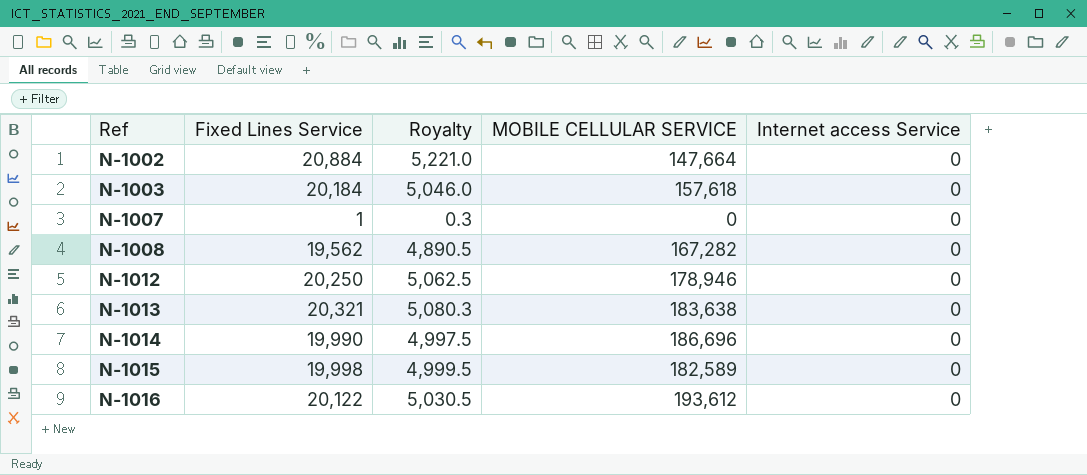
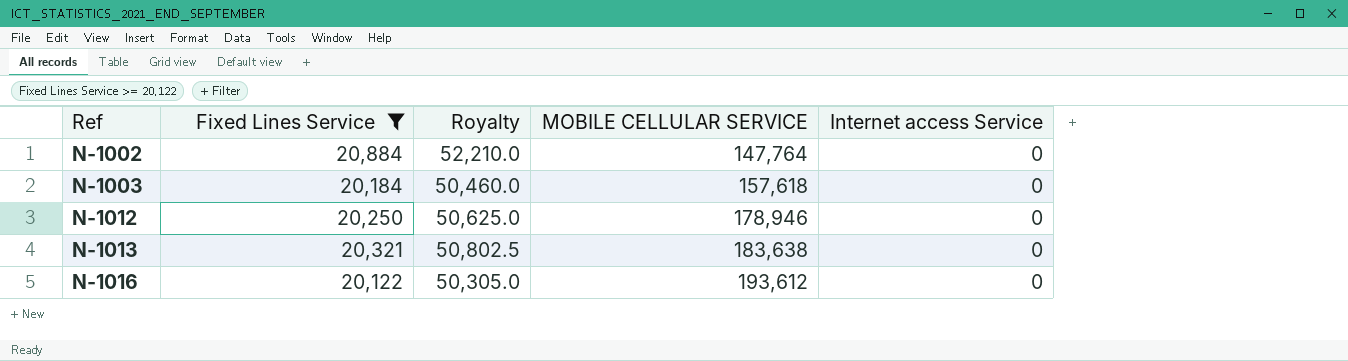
filter: none -> Fixed Lines Service >= 20,122
column Royalty | formula: [Fixed Lines Service] * 0.25 -> [Fixed Lines Service] * 2.5
N-1002 | MOBILE CELLULAR SERVICE: 147,664 -> 147,764

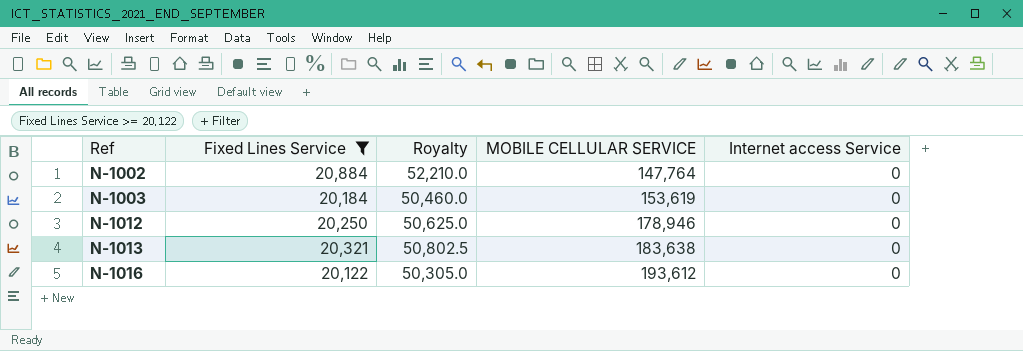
N-1003 | MOBILE CELLULAR SERVICE: 157,618 -> 153,619

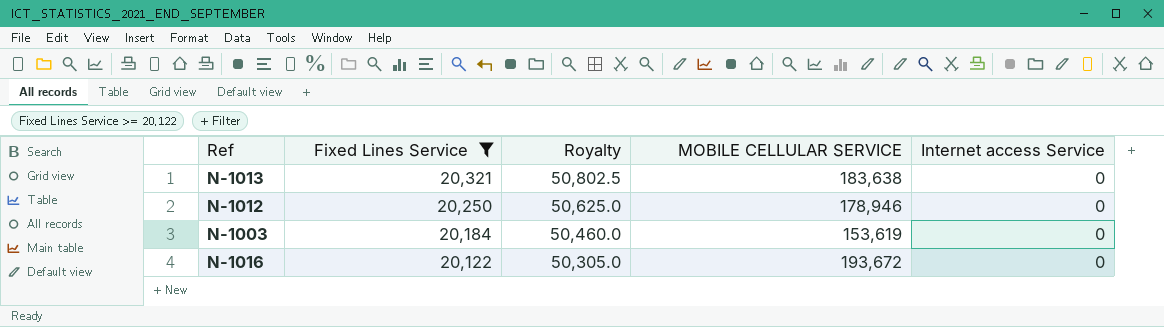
row order: Ref ascending -> Fixed Lines Service descending
row N-1002: 20,884 | 52,210.0 | 147,764 | 0 -> none
N-1016 | MOBILE CELLULAR SERVICE: 193,612 -> 193,672

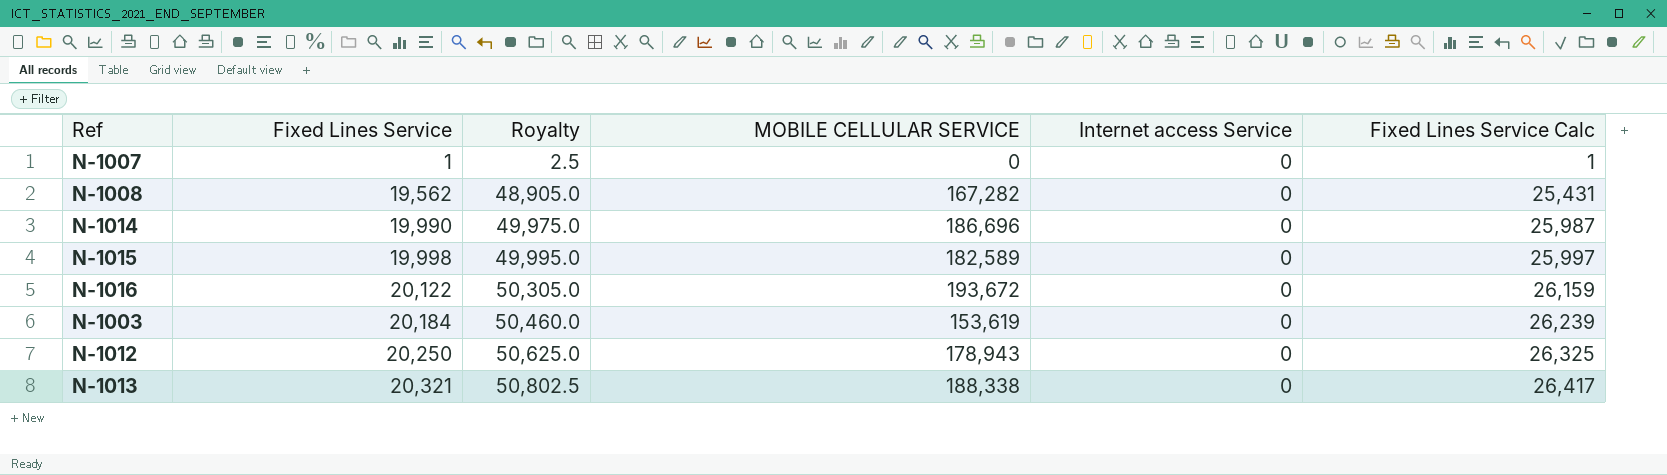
filter: Fixed Lines Service >= 20,122 -> none
row order: Fixed Lines Service descending -> Fixed Lines Service ascending
column Fixed Lines Service Calc | formula: none -> [Fixed Lines Service] * 1.3
N-1012 | MOBILE CELLULAR SERVICE: 178,946 -> 178,943
N-1013 | MOBILE CELLULAR SERVICE: 183,638 -> 188,338

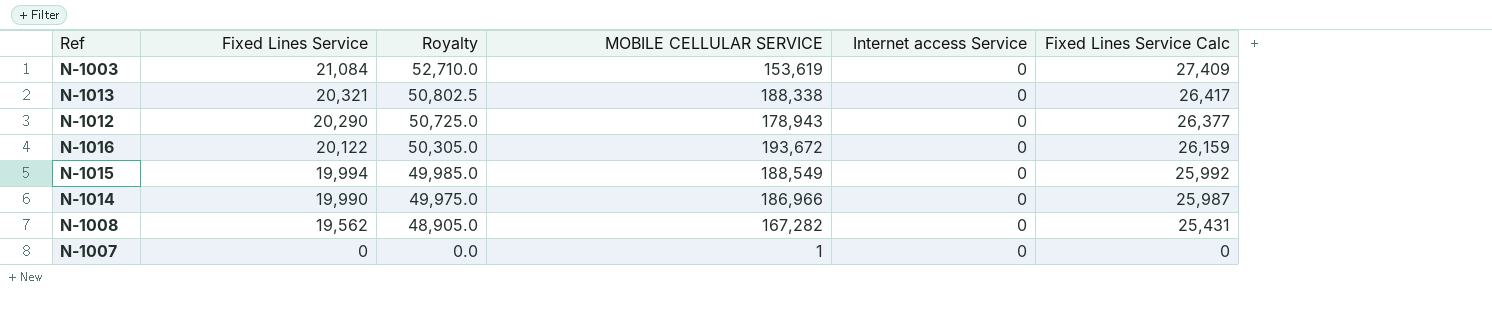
row order: Fixed Lines Service ascending -> Fixed Lines Service descending
N-1003 | Fixed Lines Service: 20,184 -> 21,084
N-1003 | Royalty: 50,460.0 -> 52,710.0
N-1003 | Fixed Lines Service Calc: 26,239 -> 27,409
N-1012 | Fixed Lines Service: 20,250 -> 20,290
N-1012 | Royalty: 50,625.0 -> 50,725.0
N-1012 | Fixed Lines Service Calc: 26,325 -> 26,377
N-1015 | Fixed Lines Service: 19,998 -> 19,994
N-1015 | Royalty: 49,995.0 -> 49,985.0
N-1015 | MOBILE CELLULAR SERVICE: 182,589 -> 188,549
N-1015 | Fixed Lines Service Calc: 25,997 -> 25,992
N-1014 | MOBILE CELLULAR SERVICE: 186,696 -> 186,966
N-1007 | Fixed Lines Service: 1 -> 0
N-1007 | Royalty: 2.5 -> 0.0
N-1007 | MOBILE CELLULAR SERVICE: 0 -> 1
N-1007 | Fixed Lines Service Calc: 1 -> 0

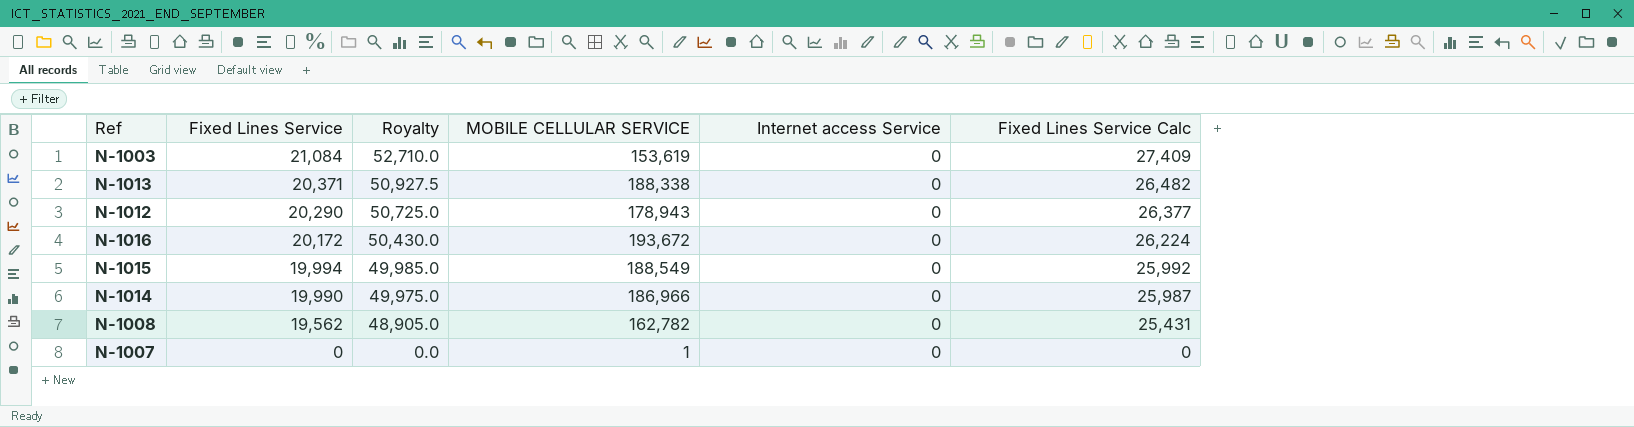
N-1013 | Fixed Lines Service: 20,321 -> 20,371
N-1013 | Royalty: 50,802.5 -> 50,927.5
N-1013 | Fixed Lines Service Calc: 26,417 -> 26,482
N-1016 | Fixed Lines Service: 20,122 -> 20,172
N-1016 | Royalty: 50,305.0 -> 50,430.0
N-1016 | Fixed Lines Service Calc: 26,159 -> 26,224
N-1008 | MOBILE CELLULAR SERVICE: 167,282 -> 162,782

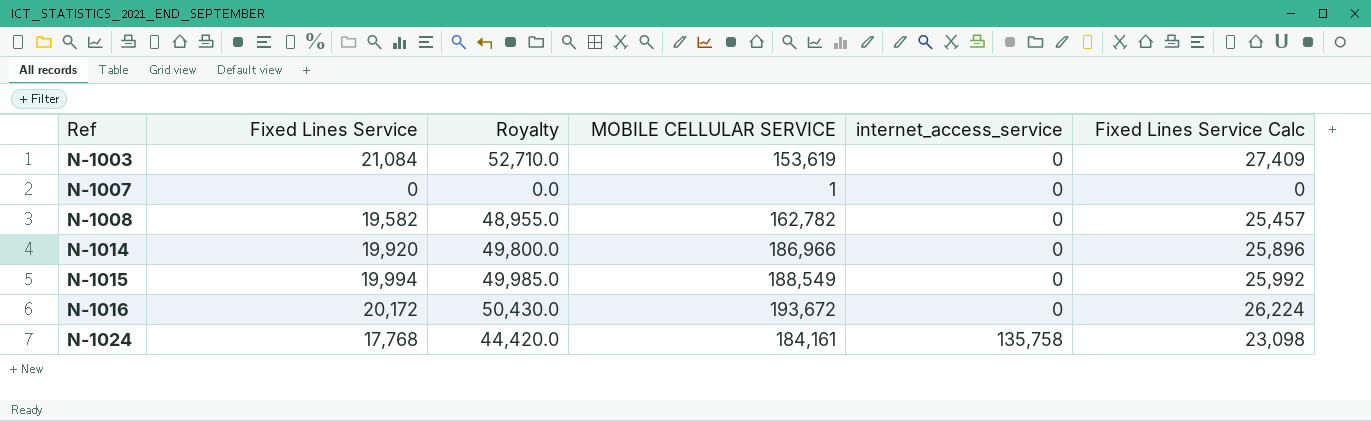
row order: Fixed Lines Service descending -> Ref ascending
column name: Internet access Service -> internet_access_service
row N-1013: 20,371 | 50,927.5 | 188,338 | 0 | 26,482 -> none
row N-1012: 20,290 | 50,725.0 | 178,943 | 0 | 26,377 -> none
N-1008 | Fixed Lines Service: 19,562 -> 19,582
N-1008 | Royalty: 48,905.0 -> 48,955.0
N-1008 | Fixed Lines Service Calc: 25,431 -> 25,457
N-1014 | Fixed Lines Service: 19,990 -> 19,920
N-1014 | Royalty: 49,975.0 -> 49,800.0
N-1014 | Fixed Lines Service Calc: 25,987 -> 25,896
row N-1024: none -> 17,768 | 44,420.0 | 184,161 | 135,758 | 23,098

